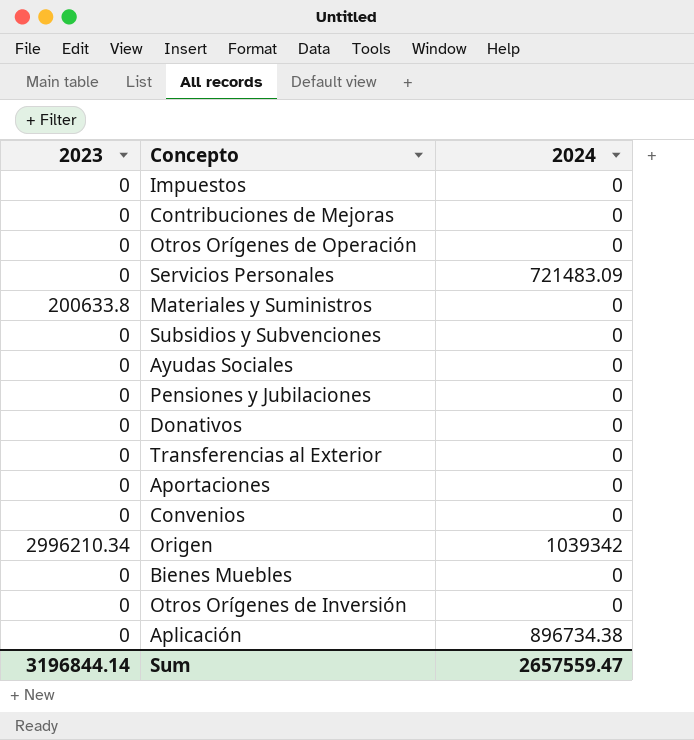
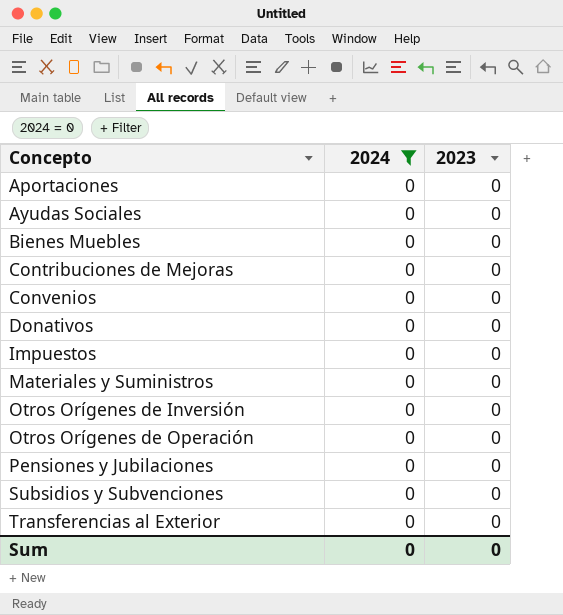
filter: none -> 2024 = 0
row order: none -> Concepto ascending
column 2023 | position: 1 -> 3
Materiales y Suministros | 2023: 200633.8 -> 0
Sum | 2024: 2657559.47 -> 0
Sum | 2023: 3196844.14 -> 0

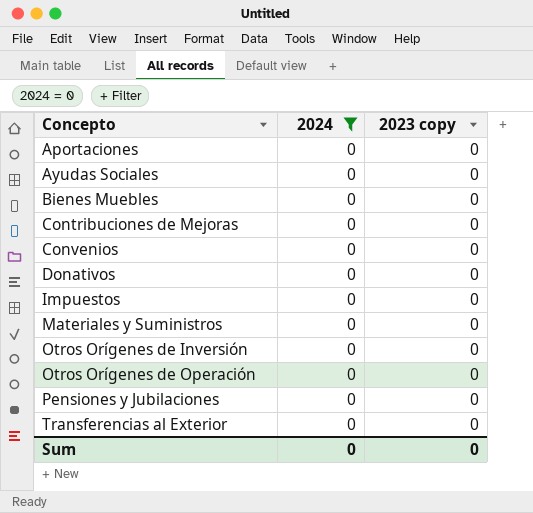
column name: 2023 -> 2023 copy
row Subsidios y Subvenciones: 0 | 0 -> none

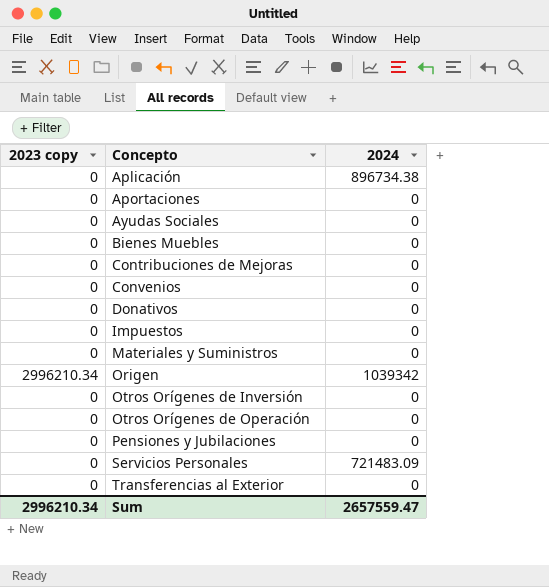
filter: 2024 = 0 -> none
column 2023 copy | position: 3 -> 1
Sum | 2023 copy: 0 -> 2996210.34
Sum | 2024: 0 -> 2657559.47

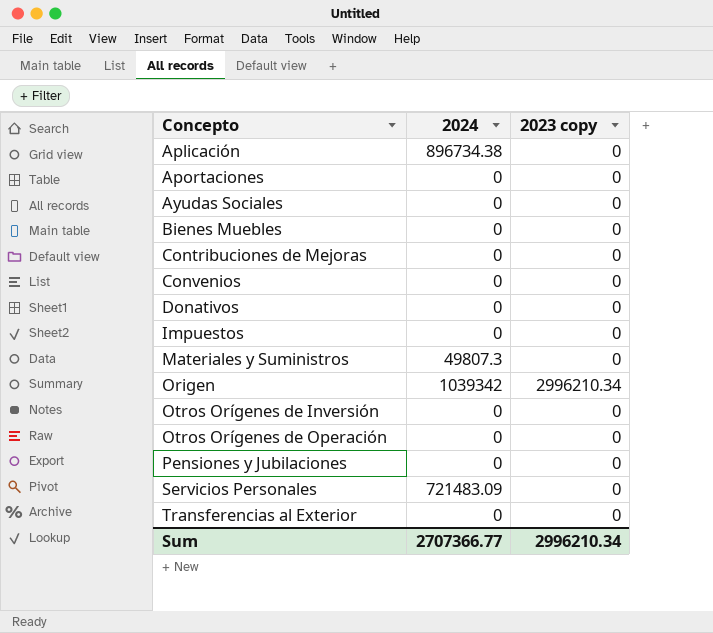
column 2023 copy | position: 1 -> 3
Materiales y Suministros | 2024: 0 -> 49807.3
Sum | 2024: 2657559.47 -> 2707366.77

